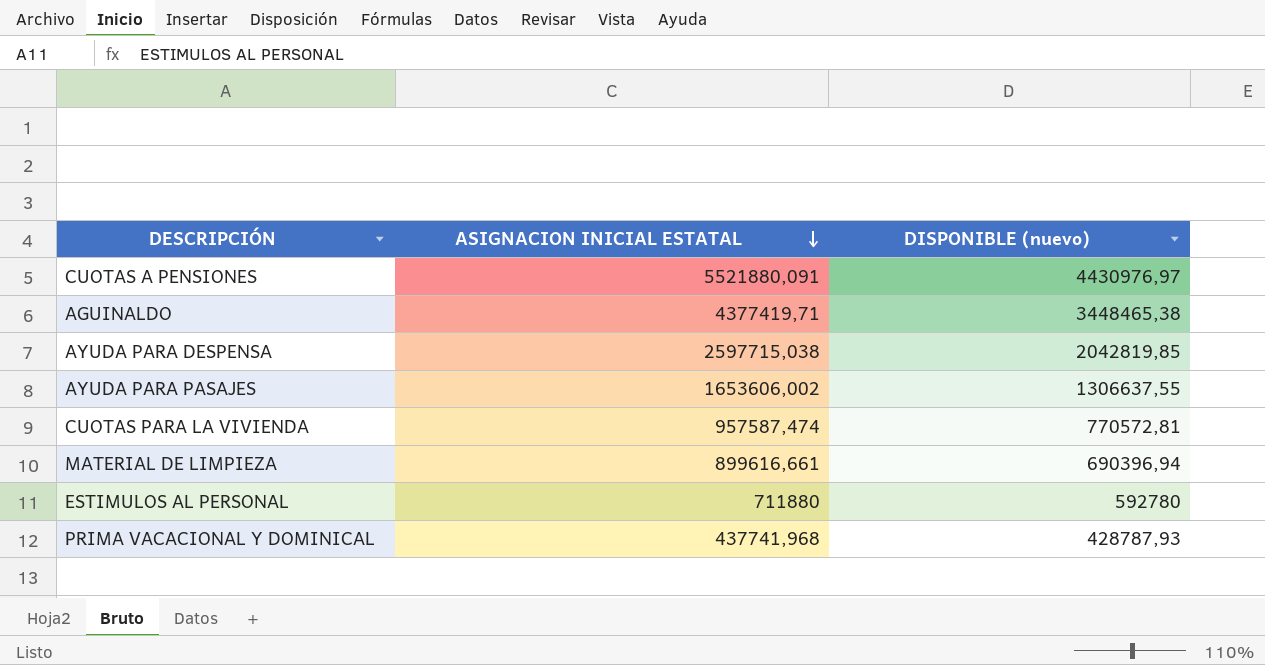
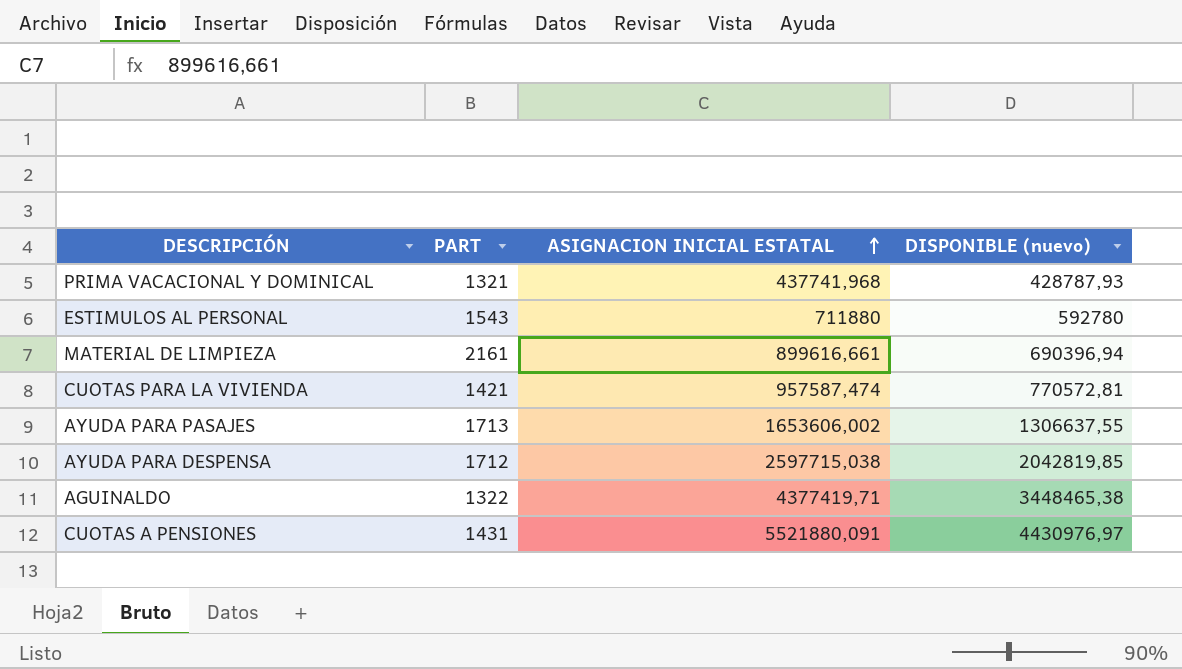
row order: ASIGNACION INICIAL ESTATAL descending -> ASIGNACION INICIAL ESTATAL ascending
column PART | position: none -> 2

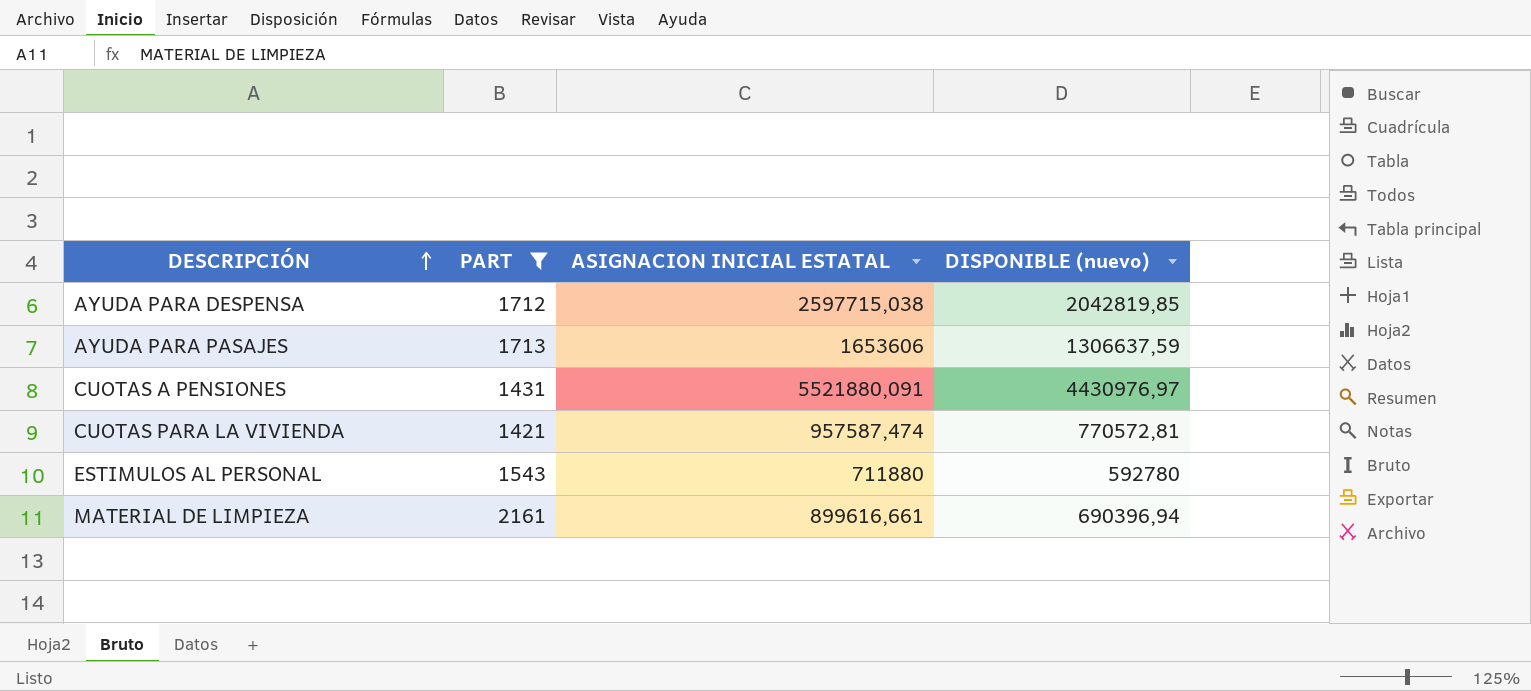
filter: none -> PART >= 1421
row order: ASIGNACION INICIAL ESTATAL ascending -> DESCRIPCIÓN ascending
AYUDA PARA PASAJES | ASIGNACION INICIAL ESTATAL: 1653606,002 -> 1653606
AYUDA PARA PASAJES | DISPONIBLE (nuevo): 1306637,55 -> 1306637,59

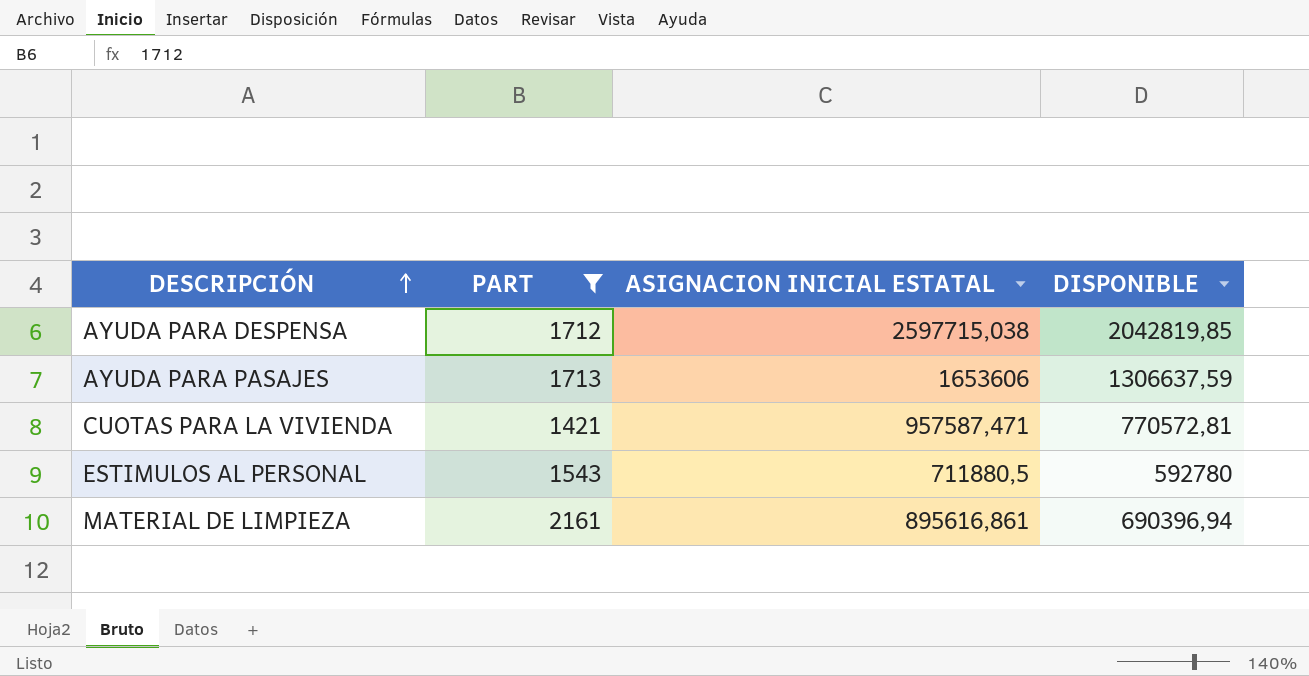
column name: DISPONIBLE (nuevo) -> DISPONIBLE
row CUOTAS A PENSIONES: 1431 | 5521880,091 | 4430976,97 -> none
CUOTAS PARA LA VIVIENDA | ASIGNACION INICIAL ESTATAL: 957587,474 -> 957587,471
ESTIMULOS AL PERSONAL | ASIGNACION INICIAL ESTATAL: 711880 -> 711880,5
MATERIAL DE LIMPIEZA | ASIGNACION INICIAL ESTATAL: 899616,661 -> 895616,861

